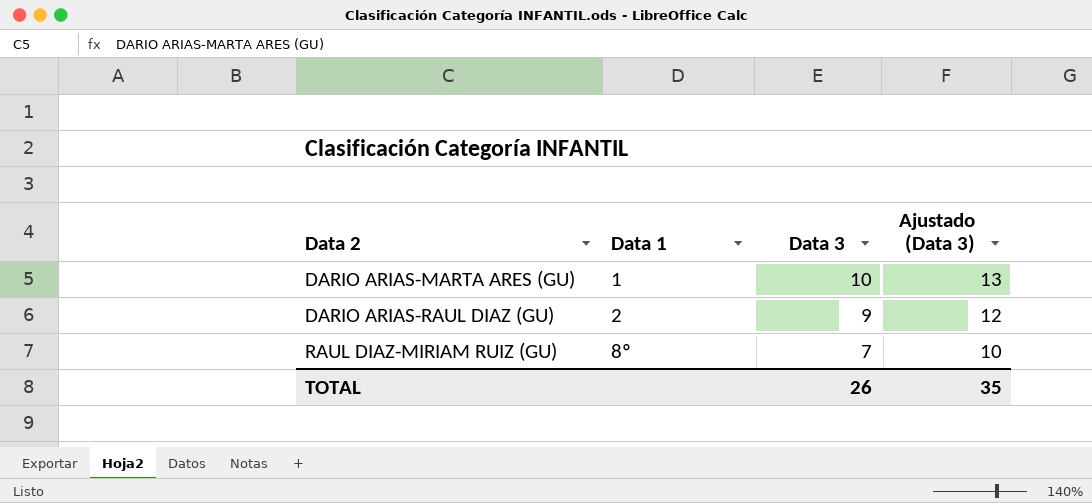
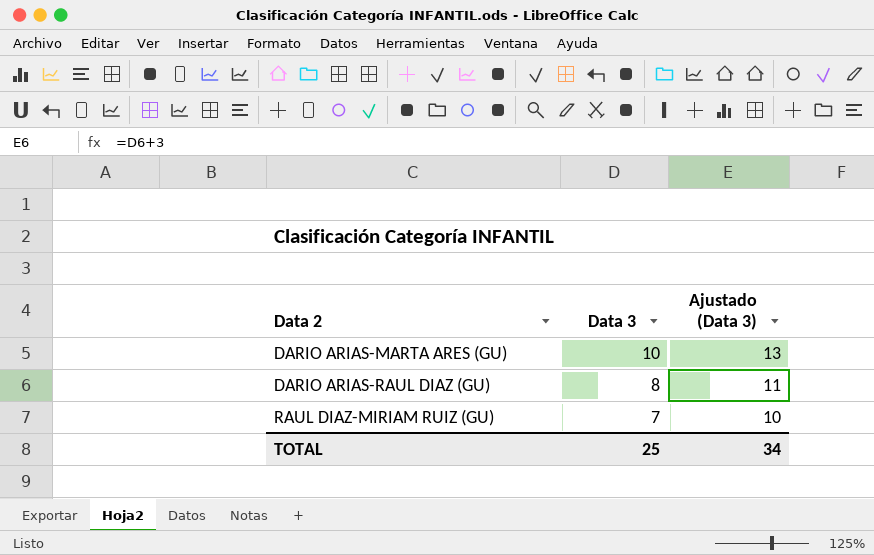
column Data 1 | position: 2 -> none
DARIO ARIAS-RAUL DIAZ (GU) | Data 3: 9 -> 8
DARIO ARIAS-RAUL DIAZ (GU) | Ajustado (Data 3): 12 -> 11
TOTAL | Data 3: 26 -> 25
TOTAL | Ajustado (Data 3): 35 -> 34

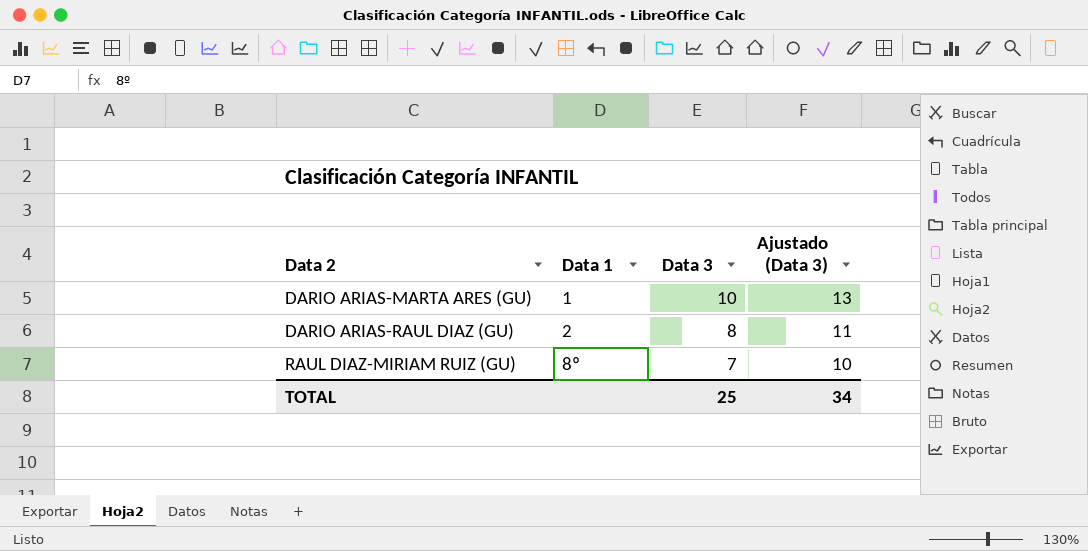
column Data 1 | position: none -> 2

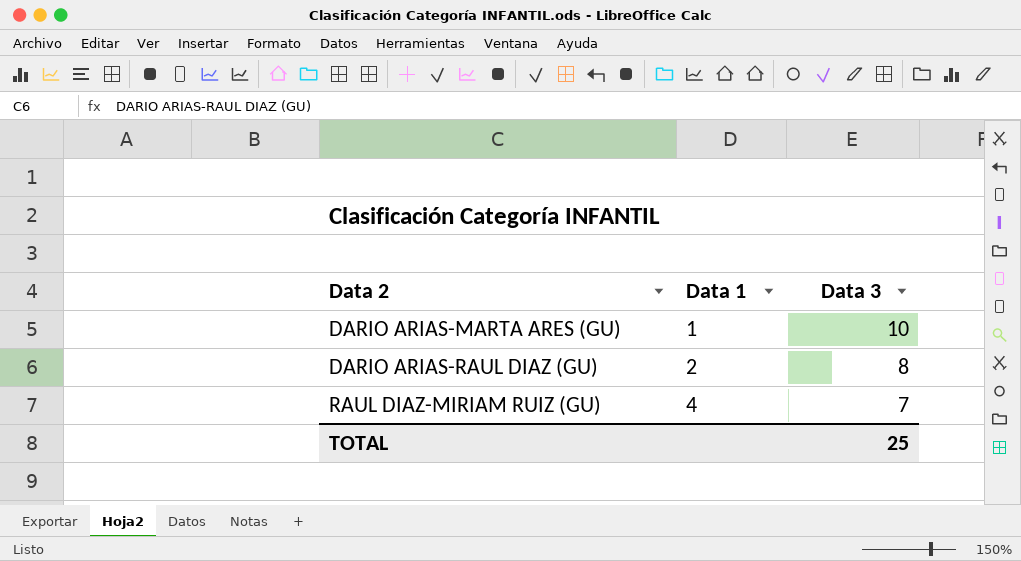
column Ajustado (Data 3) | formula: [Data 3] + 3 -> none
RAUL DIAZ-MIRIAM RUIZ (GU) | Data 1: 8º -> 4

